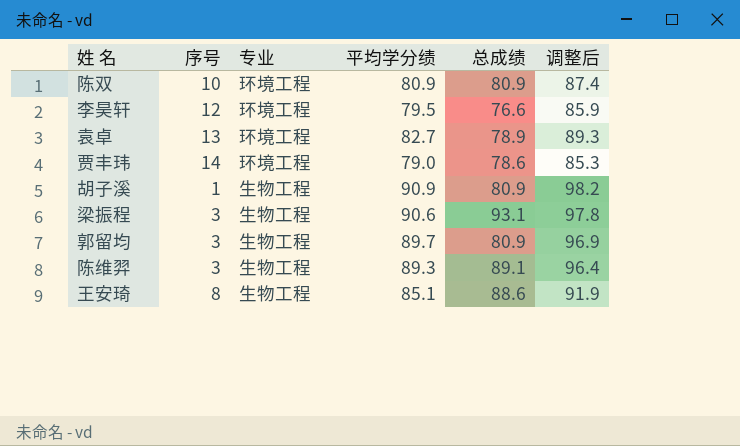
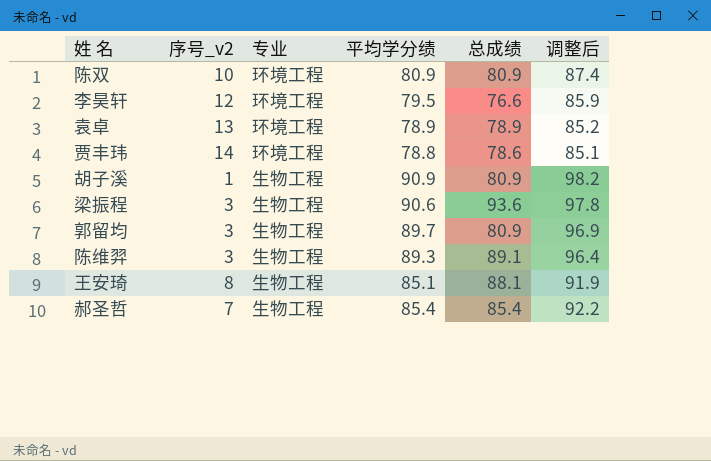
column name: 序号 -> 序号_v2
袁卓 | 平均学分绩: 82.7 -> 78.9
袁卓 | 调整后: 89.3 -> 85.2
贾丰玮 | 平均学分绩: 79.0 -> 78.8
贾丰玮 | 调整后: 85.3 -> 85.1
梁振程 | 总成绩: 93.1 -> 93.6
王安琦 | 总成绩: 88.6 -> 88.1
row 郝圣哲: none -> 7 | 生物工程 | 85.4 | 85.4 | 92.2

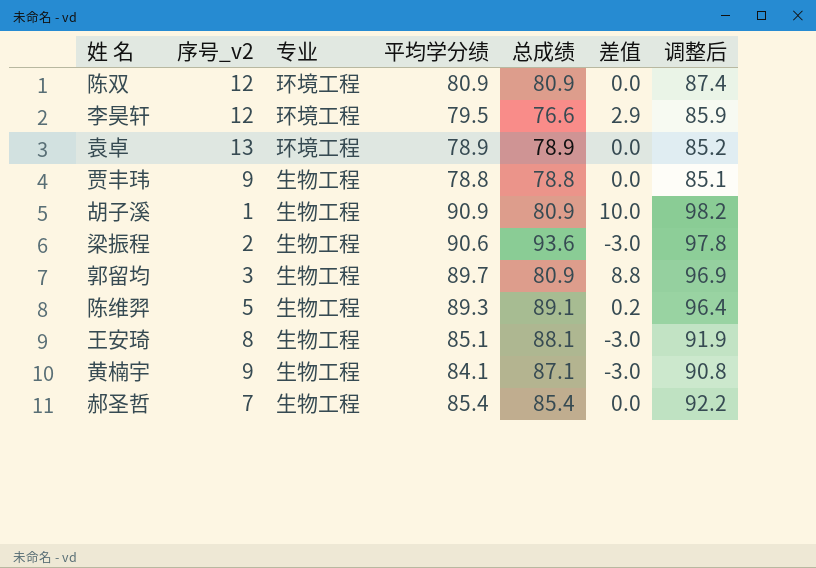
column 差值 | formula: none -> [平均学分绩] - [总成绩]
陈双 | 序号_v2: 10 -> 12
贾丰玮 | 序号_v2: 14 -> 9
贾丰玮 | 专业: 环境工程 -> 生物工程
贾丰玮 | 总成绩: 78.6 -> 78.8
梁振程 | 序号_v2: 3 -> 2
陈维羿 | 序号_v2: 3 -> 5
row 黄楠宇: none -> 9 | 生物工程 | 84.1 | 87.1 | -3.0 | 90.8

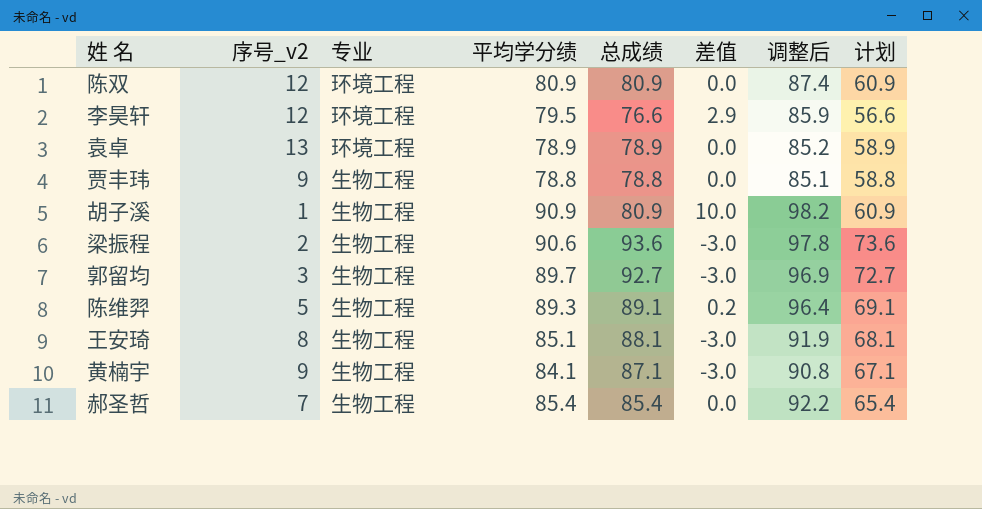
column 计划 | formula: none -> [总成绩] - 20
郭留均 | 总成绩: 80.9 -> 92.7
郭留均 | 差值: 8.8 -> -3.0

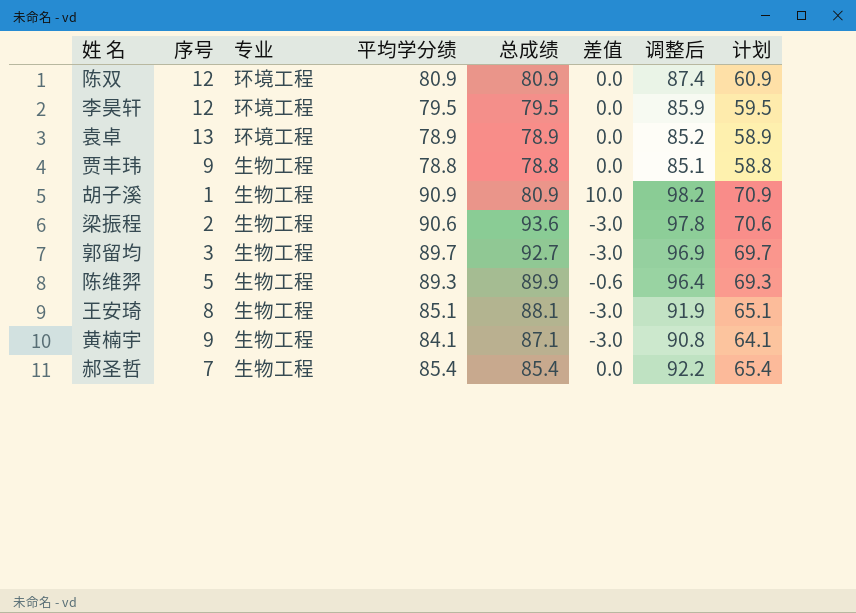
column name: 序号_v2 -> 序号
column 计划 | formula: [总成绩] - 20 -> [平均学分绩] - 20
李昊轩 | 总成绩: 76.6 -> 79.5
李昊轩 | 差值: 2.9 -> 0.0
陈维羿 | 总成绩: 89.1 -> 89.9
陈维羿 | 差值: 0.2 -> -0.6

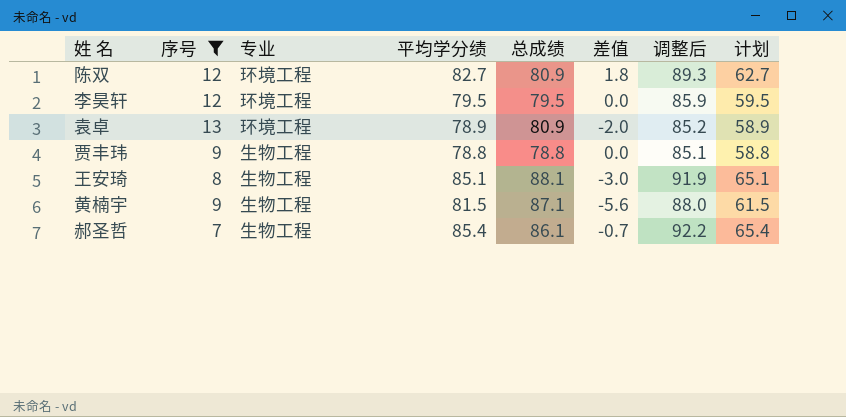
filter: none -> 序号 >= 7
陈双 | 平均学分绩: 80.9 -> 82.7
陈双 | 差值: 0.0 -> 1.8
陈双 | 调整后: 87.4 -> 89.3
陈双 | 计划: 60.9 -> 62.7
袁卓 | 总成绩: 78.9 -> 80.9
袁卓 | 差值: 0.0 -> -2.0
黄楠宇 | 平均学分绩: 84.1 -> 81.5
黄楠宇 | 差值: -3.0 -> -5.6
黄楠宇 | 调整后: 90.8 -> 88.0
黄楠宇 | 计划: 64.1 -> 61.5
郝圣哲 | 总成绩: 85.4 -> 86.1
郝圣哲 | 差值: 0.0 -> -0.7

